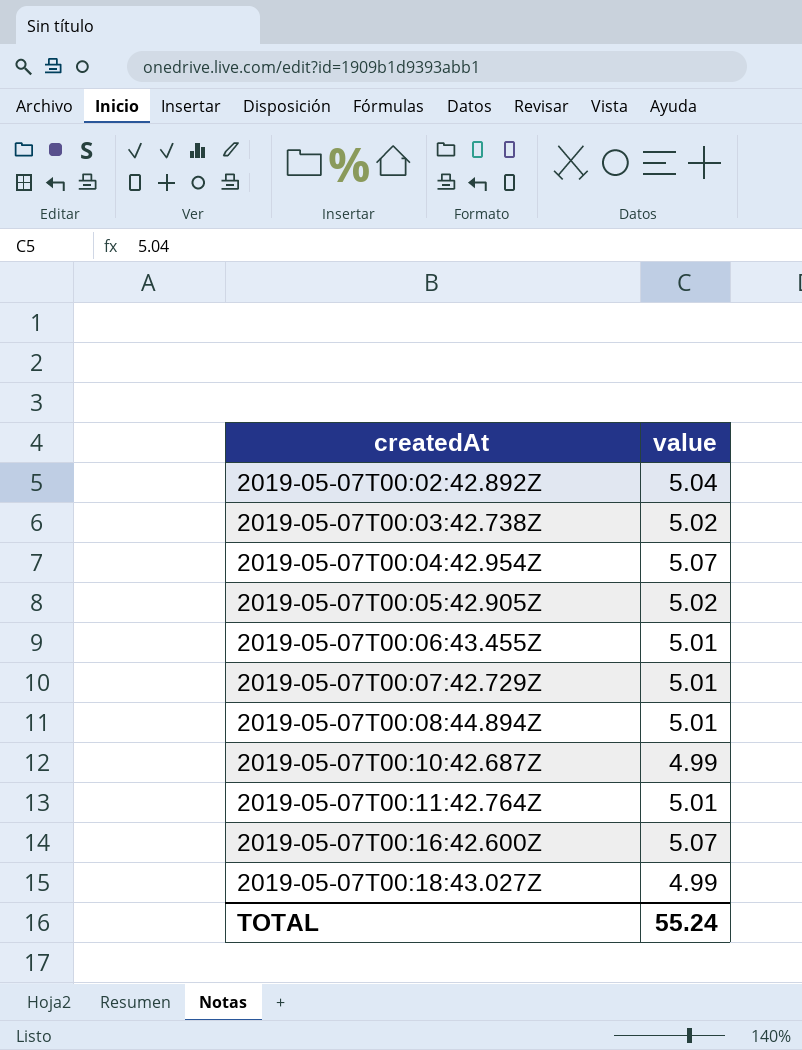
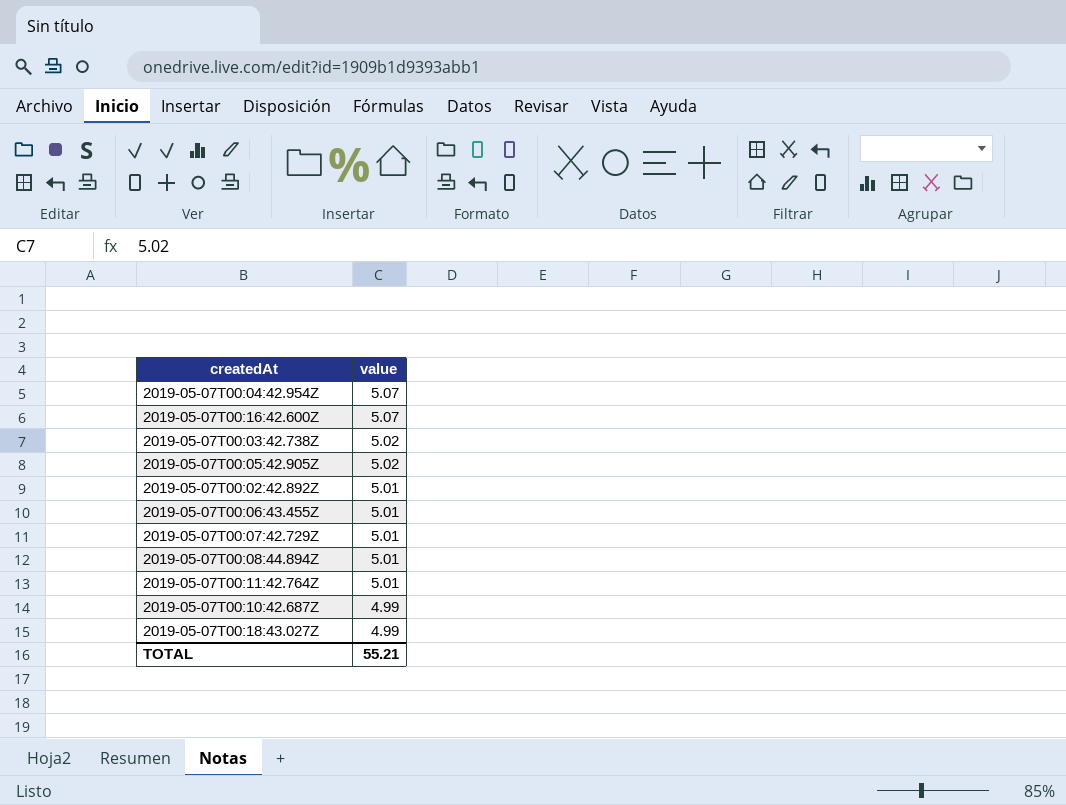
row order: createdAt ascending -> value descending
2019-05-07T00:02:42.892Z | value: 5.04 -> 5.01
TOTAL | value: 55.24 -> 55.21

